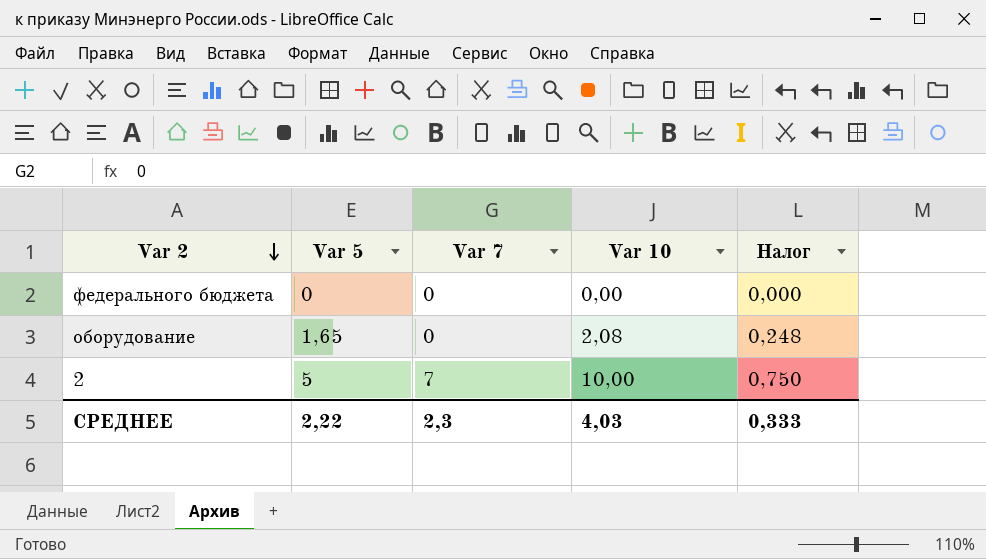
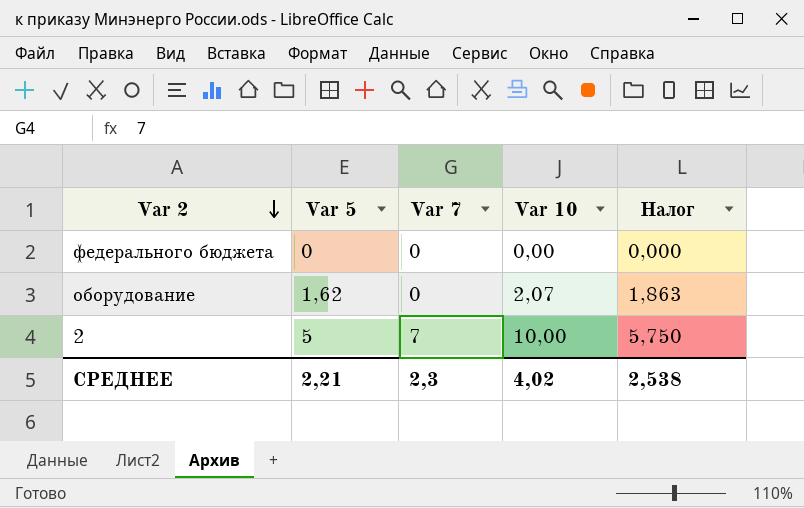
column Налог | formula: [Var 5] * 0,15 -> [Var 5] * 1,15
оборудование | Var 5: 1,65 -> 1,62
оборудование | Var 10: 2,08 -> 2,07
СРЕДНЕЕ | Var 5: 2,22 -> 2,21
СРЕДНЕЕ | Var 10: 4,03 -> 4,02
СРЕДНЕЕ | Налог: 0,333 -> 2,538

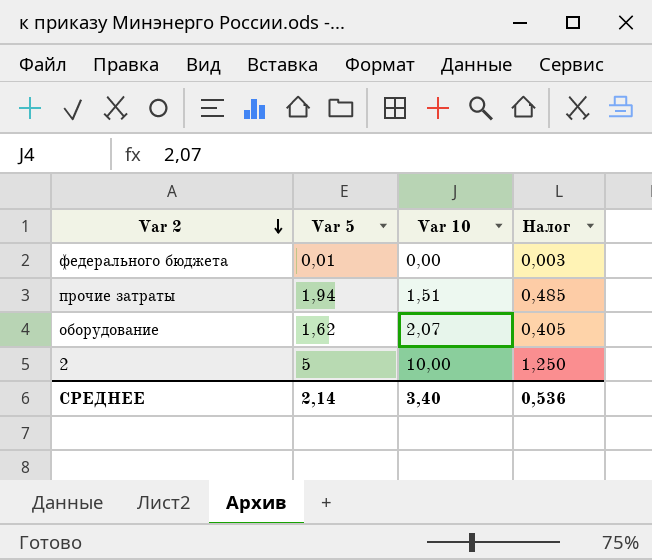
column Var 7 | position: 3 -> none
column Налог | formula: [Var 5] * 1,15 -> [Var 5] * 0,25
федерального бюджета | Var 5: 0 -> 0,01
row прочие затраты: none -> 1,94 | 1,51 | 0,485
СРЕДНЕЕ | Var 5: 2,21 -> 2,14
СРЕДНЕЕ | Var 10: 4,02 -> 3,40
СРЕДНЕЕ | Налог: 2,538 -> 0,536

